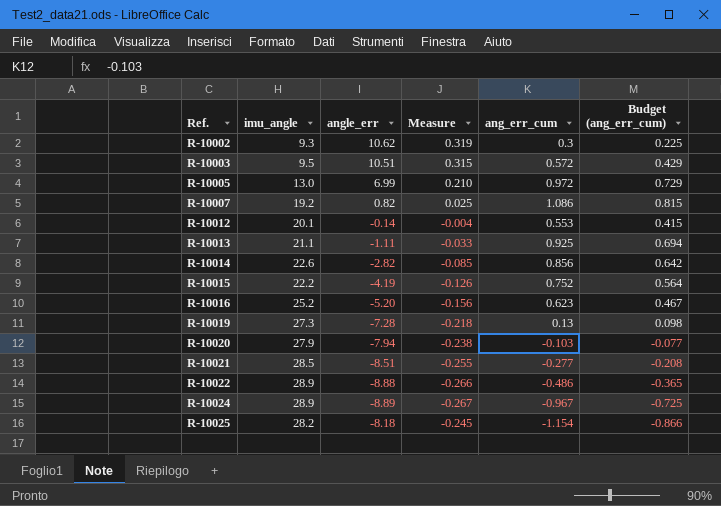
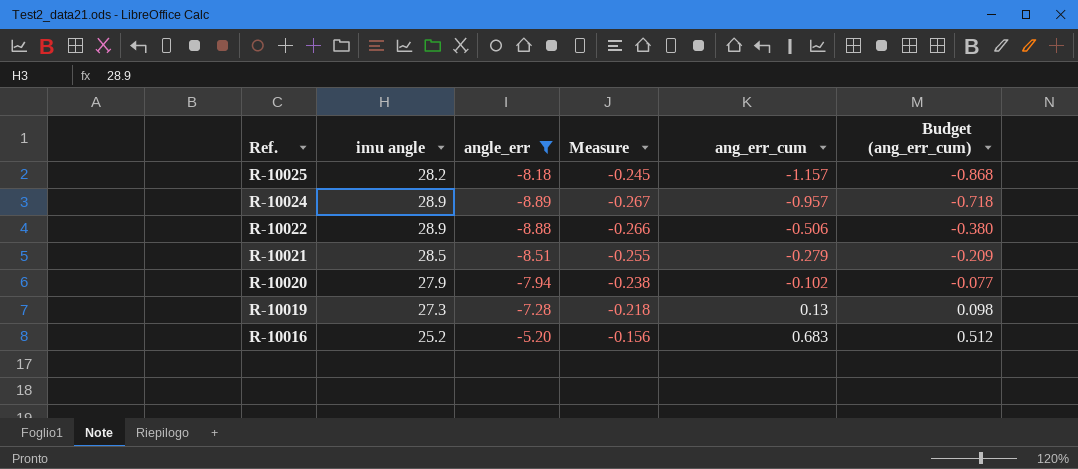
filter: none -> angle_err <= -5.20
row order: Ref. ascending -> Ref. descending
column name: imu_angle -> imu angle
R-10025 | ang_err_cum: -1.154 -> -1.157
R-10025 | Budget (ang_err_cum): -0.866 -> -0.868
R-10024 | ang_err_cum: -0.967 -> -0.957
R-10024 | Budget (ang_err_cum): -0.725 -> -0.718
R-10022 | ang_err_cum: -0.486 -> -0.506
R-10022 | Budget (ang_err_cum): -0.365 -> -0.380
R-10021 | ang_err_cum: -0.277 -> -0.279
R-10021 | Budget (ang_err_cum): -0.208 -> -0.209
R-10020 | ang_err_cum: -0.103 -> -0.102
R-10016 | ang_err_cum: 0.623 -> 0.683
R-10016 | Budget (ang_err_cum): 0.467 -> 0.512

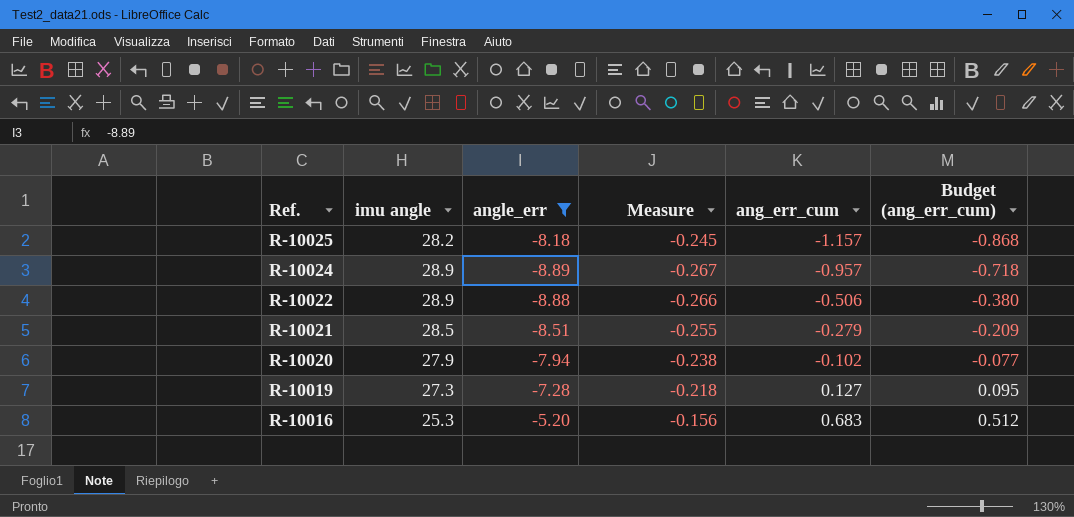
R-10019 | ang_err_cum: 0.13 -> 0.127
R-10019 | Budget (ang_err_cum): 0.098 -> 0.095
R-10016 | imu angle: 25.2 -> 25.3

